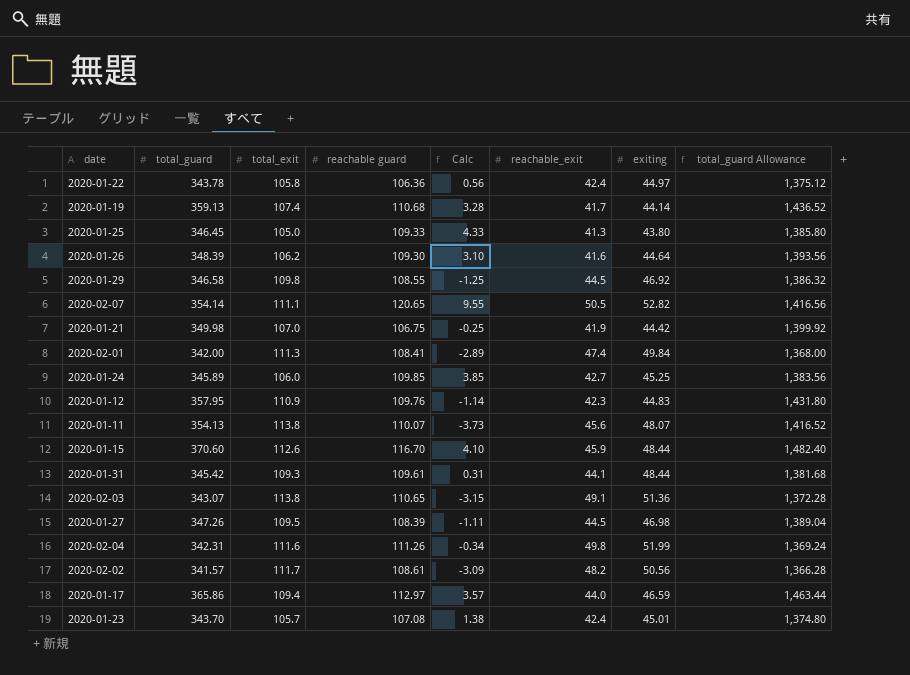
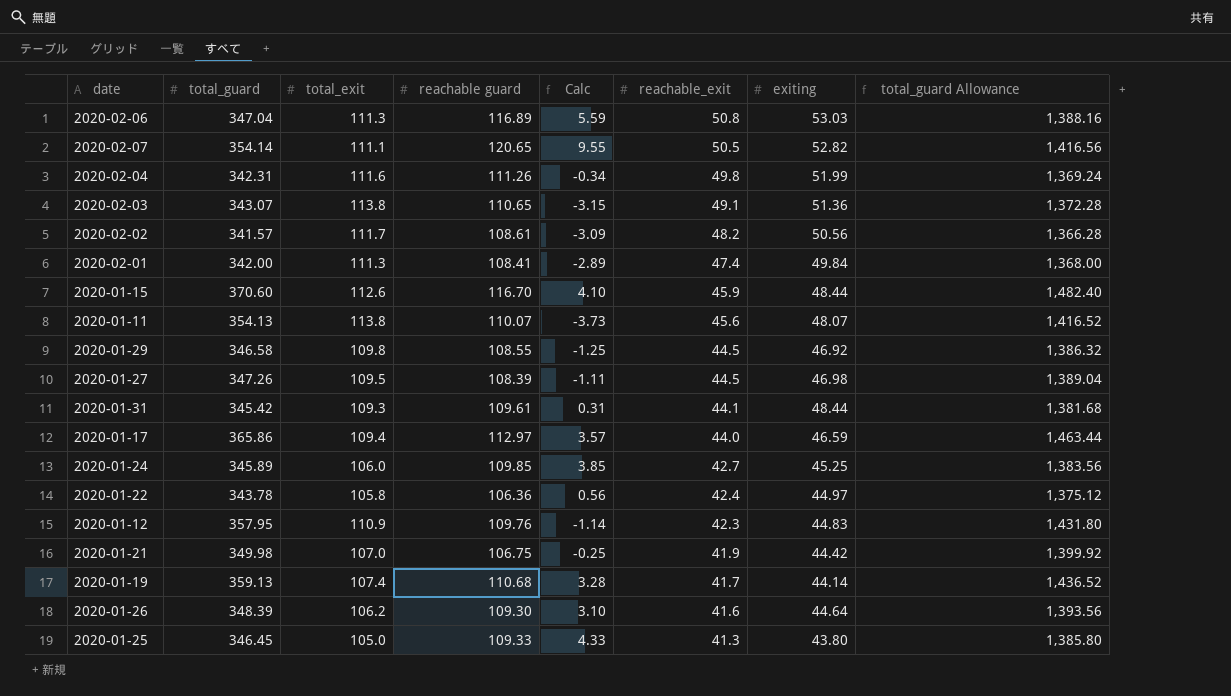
row order: none -> reachable_exit descending
row 2020-01-23: 343.70 | 105.7 | 107.08 | 1.38 | 42.4 | 45.01 | 1,374.80 -> none
row 2020-02-06: none -> 347.04 | 111.3 | 116.89 | 5.59 | 50.8 | 53.03 | 1,388.16

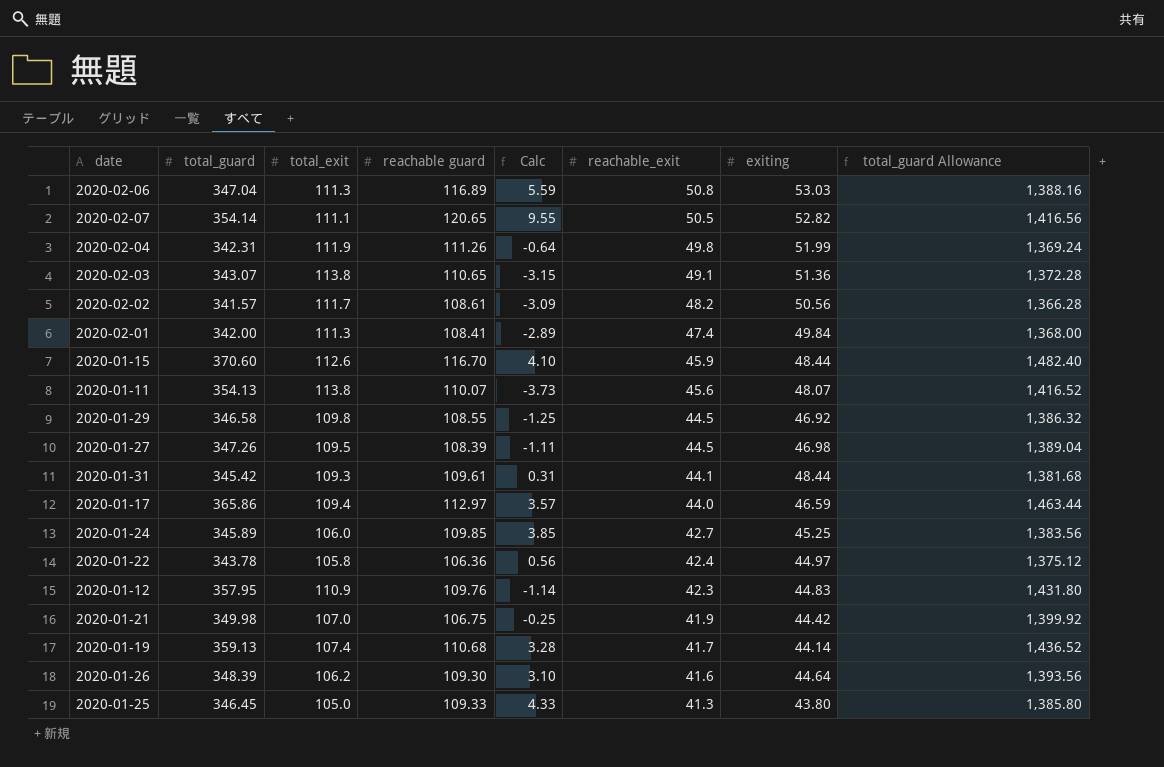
2020-02-04 | total_exit: 111.6 -> 111.9
2020-02-04 | Calc: -0.34 -> -0.64

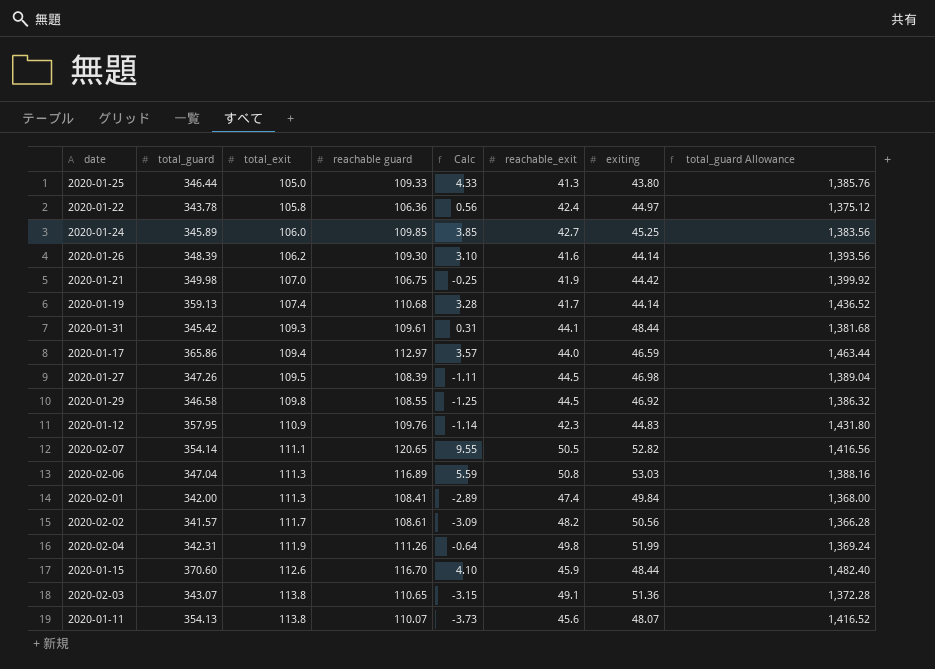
row order: reachable_exit descending -> total_exit ascending
2020-01-25 | total_guard: 346.45 -> 346.44
2020-01-25 | total_guard Allowance: 1,385.80 -> 1,385.76
2020-01-26 | exiting: 44.64 -> 44.14

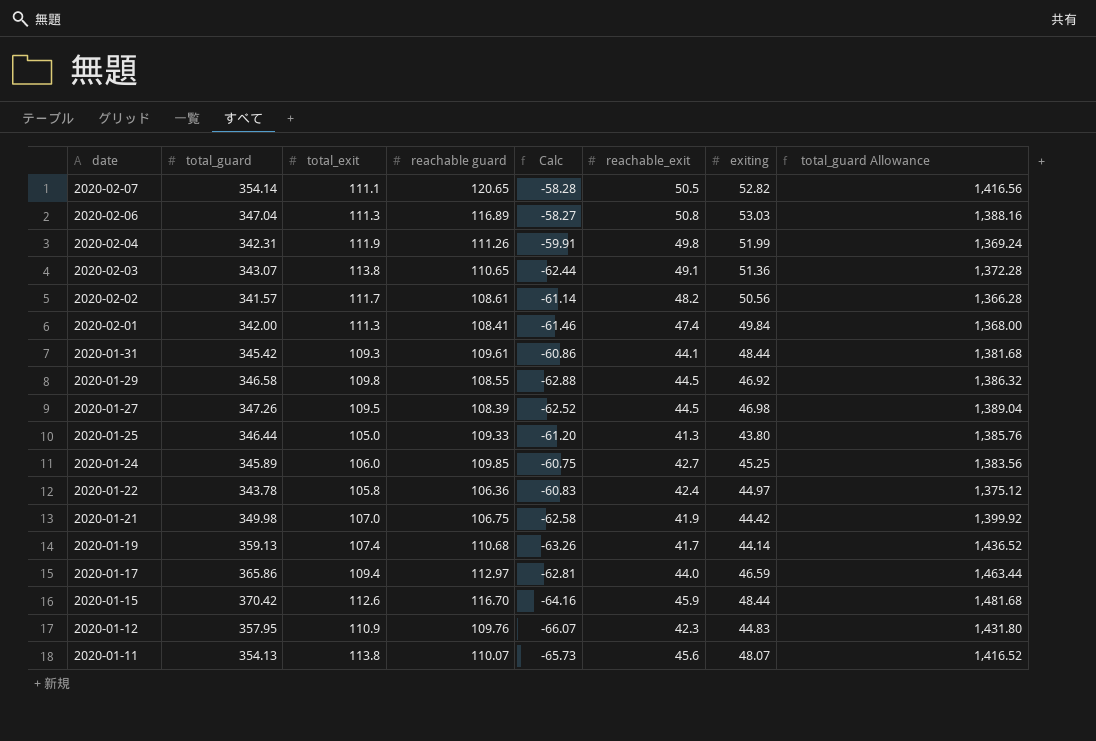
row order: total_exit ascending -> date descending
column Calc | formula: [reachable guard] - [total_exit] -> [exiting] - [total_exit]
row 2020-01-26: 348.39 | 106.2 | 109.30 | 3.10 | 41.6 | 44.14 | 1,393.56 -> none
2020-01-15 | total_guard: 370.60 -> 370.42
2020-01-15 | total_guard Allowance: 1,482.40 -> 1,481.68

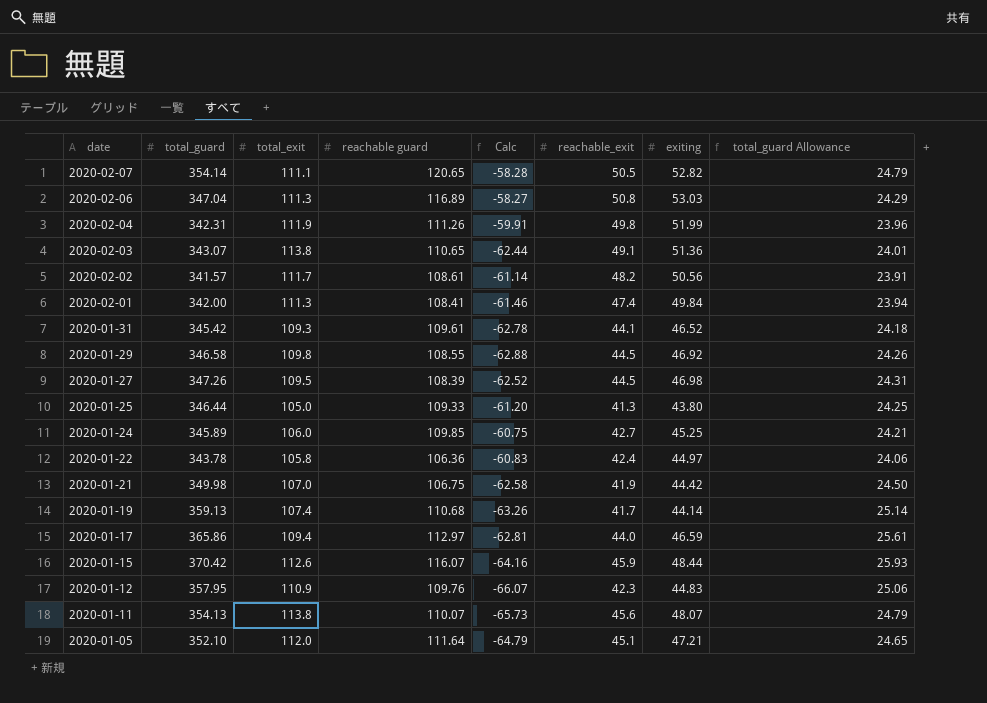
column total_guard Allowance | formula: [total_guard] * 4 -> [total_guard] * 0.07
2020-01-31 | Calc: -60.86 -> -62.78
2020-01-31 | exiting: 48.44 -> 46.52
2020-01-15 | reachable guard: 116.70 -> 116.07
row 2020-01-05: none -> 352.10 | 112.0 | 111.64 | -64.79 | 45.1 | 47.21 | 24.65

